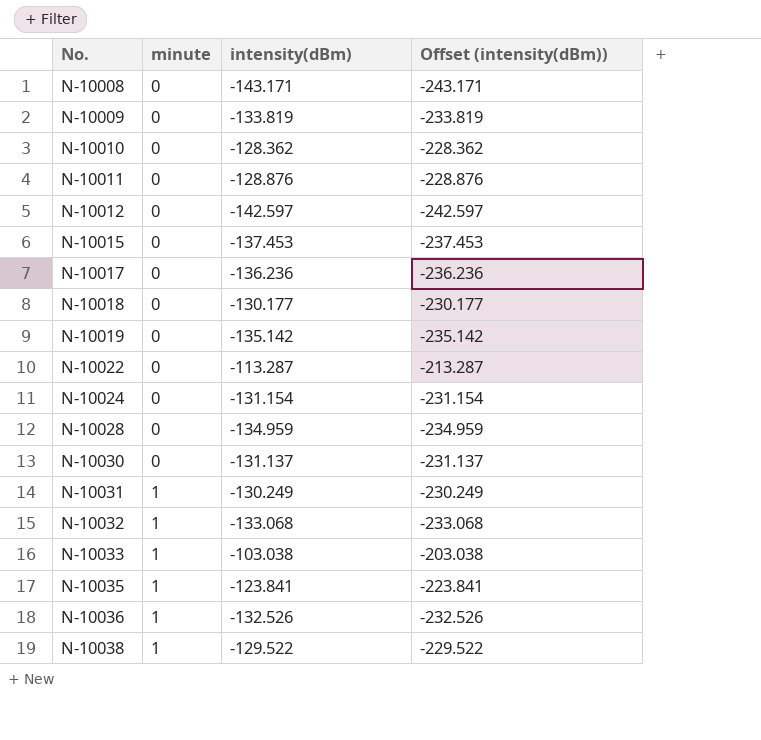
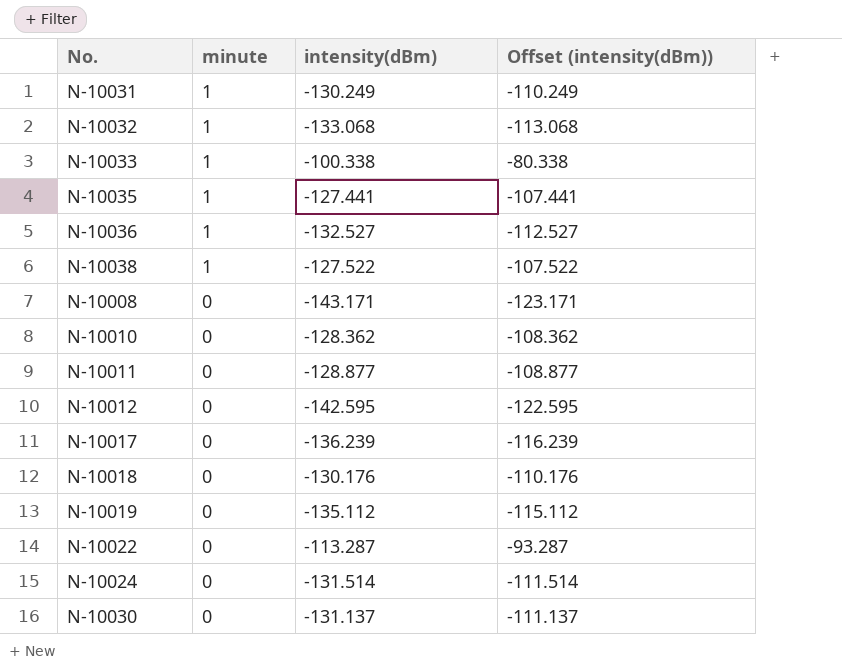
row order: No. ascending -> minute descending
column Offset (intensity(dBm)) | formula: [intensity(dBm)] - 100 -> [intensity(dBm)] + 20
row N-10009: 0 | -133.819 | -233.819 -> none
row N-10015: 0 | -137.453 | -237.453 -> none
row N-10028: 0 | -134.959 | -234.959 -> none
N-10033 | intensity(dBm): -103.038 -> -100.338
N-10035 | intensity(dBm): -123.841 -> -127.441
N-10036 | intensity(dBm): -132.526 -> -132.527
N-10038 | intensity(dBm): -129.522 -> -127.522
N-10011 | intensity(dBm): -128.876 -> -128.877
N-10012 | intensity(dBm): -142.597 -> -142.595
N-10017 | intensity(dBm): -136.236 -> -136.239
N-10018 | intensity(dBm): -130.177 -> -130.176
N-10019 | intensity(dBm): -135.142 -> -135.112
N-10024 | intensity(dBm): -131.154 -> -131.514

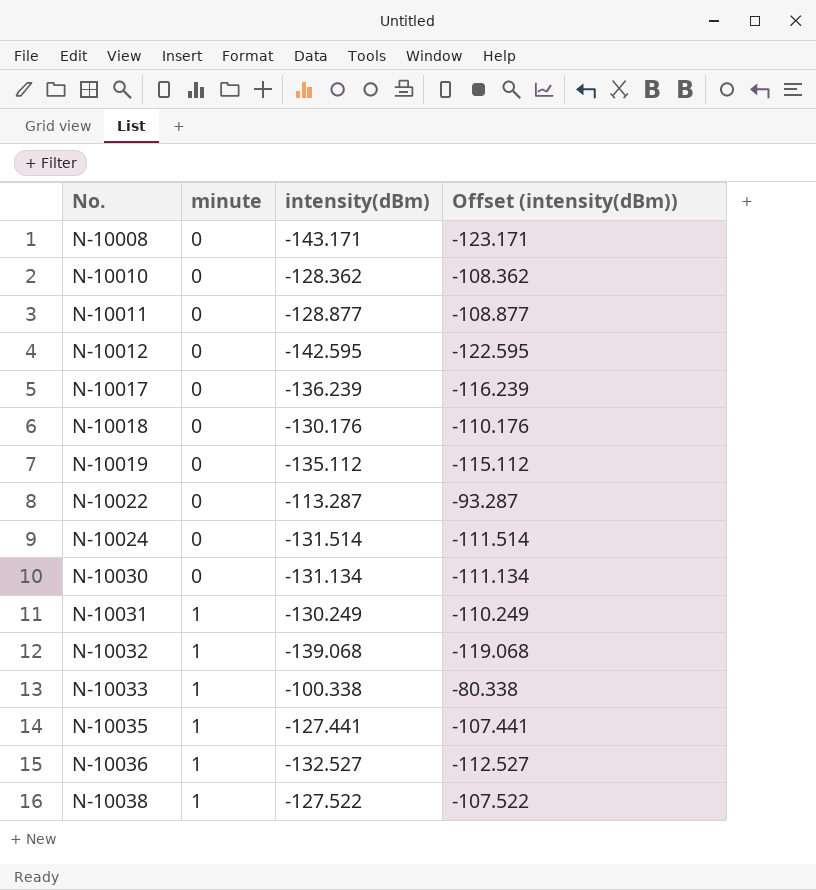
row order: minute descending -> No. ascending
N-10030 | intensity(dBm): -131.137 -> -131.134
N-10030 | Offset (intensity(dBm)): -111.137 -> -111.134
N-10032 | intensity(dBm): -133.068 -> -139.068
N-10032 | Offset (intensity(dBm)): -113.068 -> -119.068

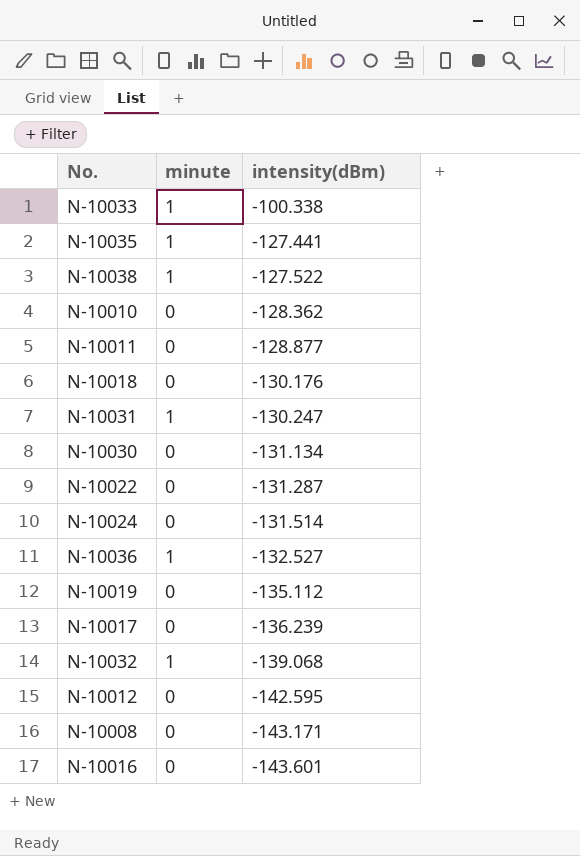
row order: No. ascending -> intensity(dBm) descending
column Offset (intensity(dBm)) | formula: [intensity(dBm)] + 20 -> none
N-10031 | intensity(dBm): -130.249 -> -130.247
N-10022 | intensity(dBm): -113.287 -> -131.287
row N-10016: none -> 0 | -143.601

